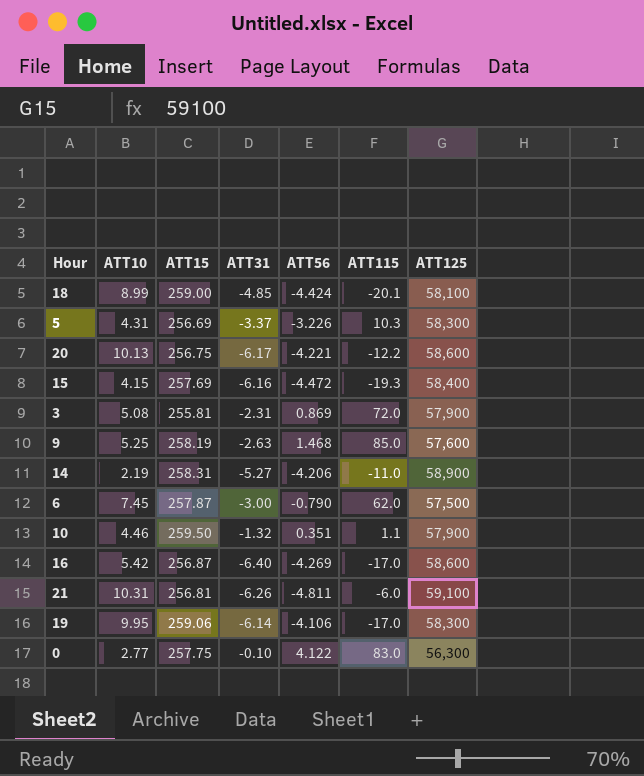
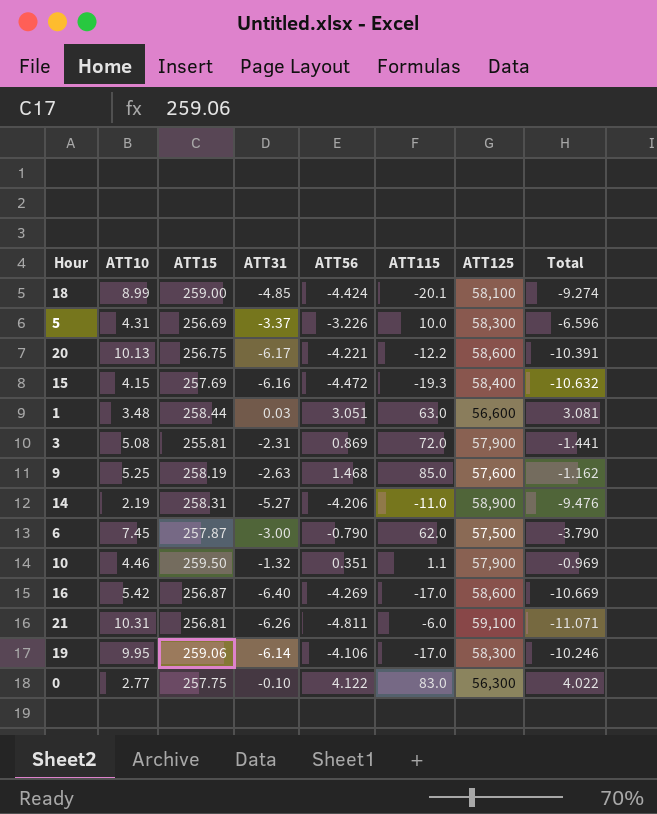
column Total | formula: none -> [ATT31] + [ATT56]
5 | ATT115: 10.3 -> 10.0
row 1: none -> 3.48 | 258.44 | 0.03 | 3.051 | 63.0 | 56,600 | 3.081

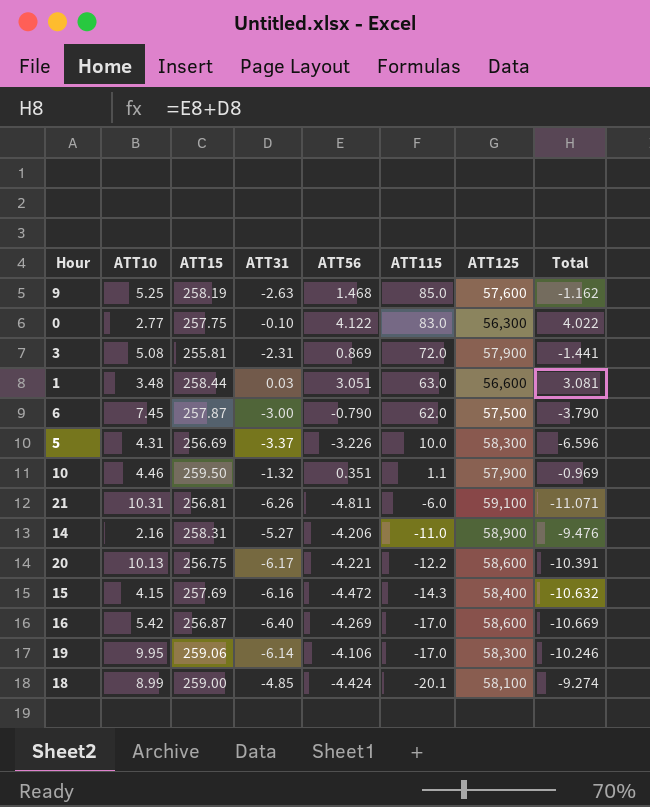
row order: none -> ATT115 descending
14 | ATT10: 2.19 -> 2.16
15 | ATT115: -19.3 -> -14.3

